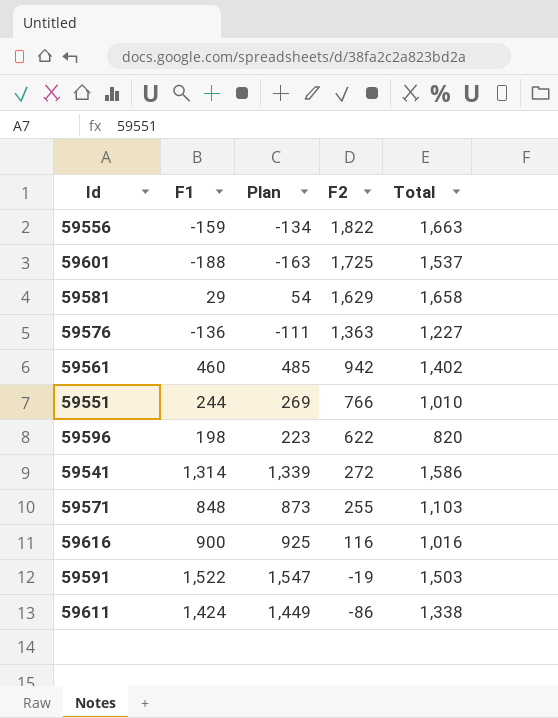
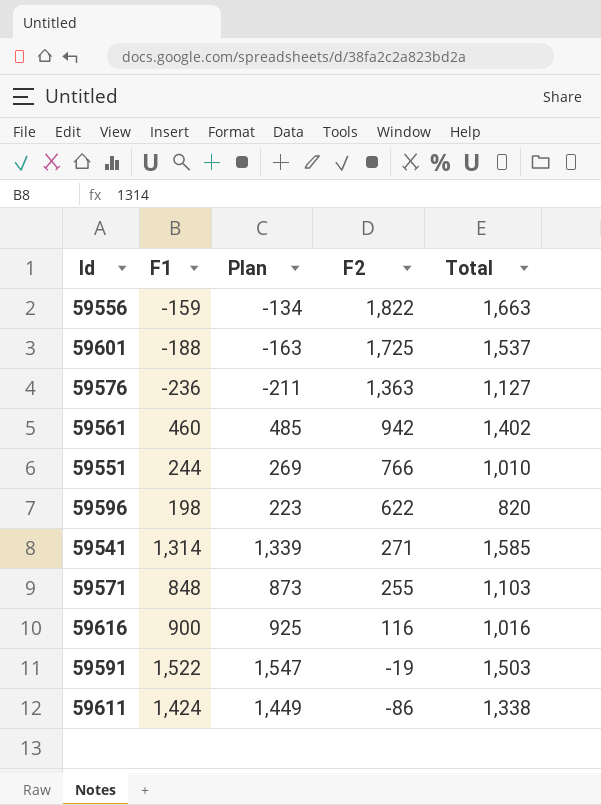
row 59581: 29 | 54 | 1,629 | 1,658 -> none
59576 | F1: -136 -> -236
59576 | Plan: -111 -> -211
59576 | Total: 1,227 -> 1,127
59541 | F2: 272 -> 271
59541 | Total: 1,586 -> 1,585

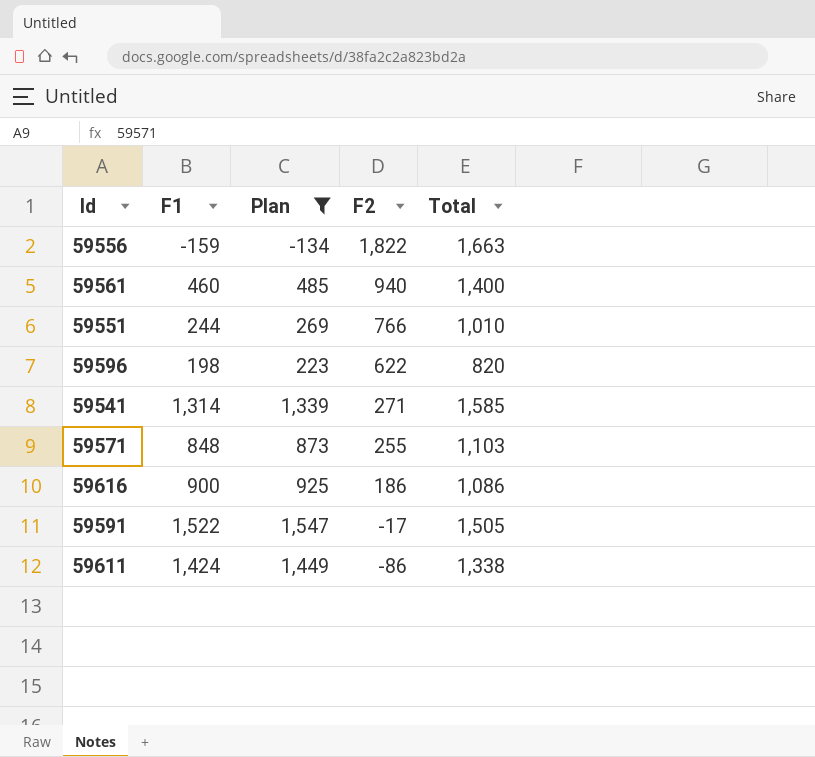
filter: none -> Plan >= -134
59561 | F2: 942 -> 940
59561 | Total: 1,402 -> 1,400
59616 | F2: 116 -> 186
59616 | Total: 1,016 -> 1,086
59591 | F2: -19 -> -17
59591 | Total: 1,503 -> 1,505

